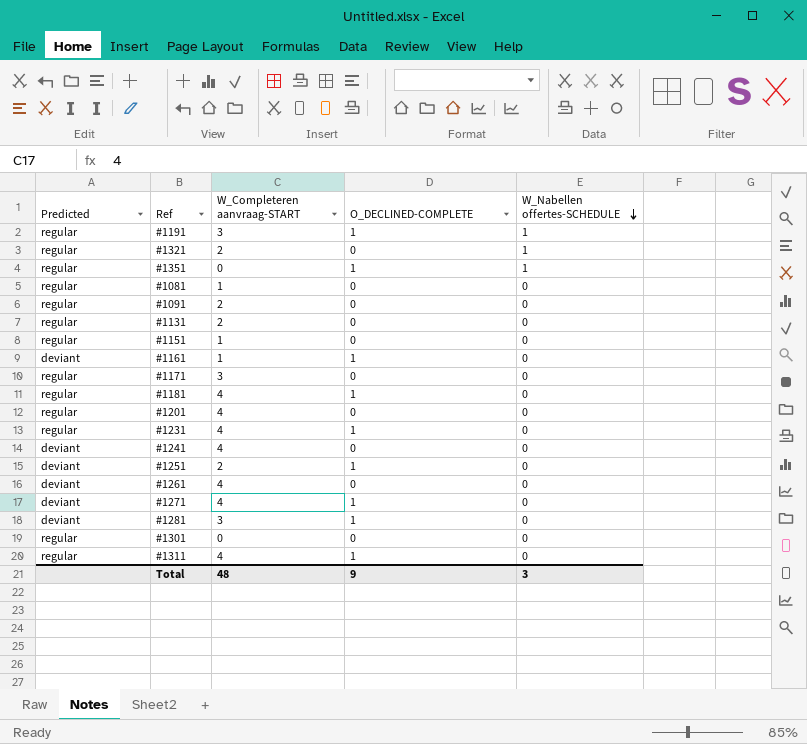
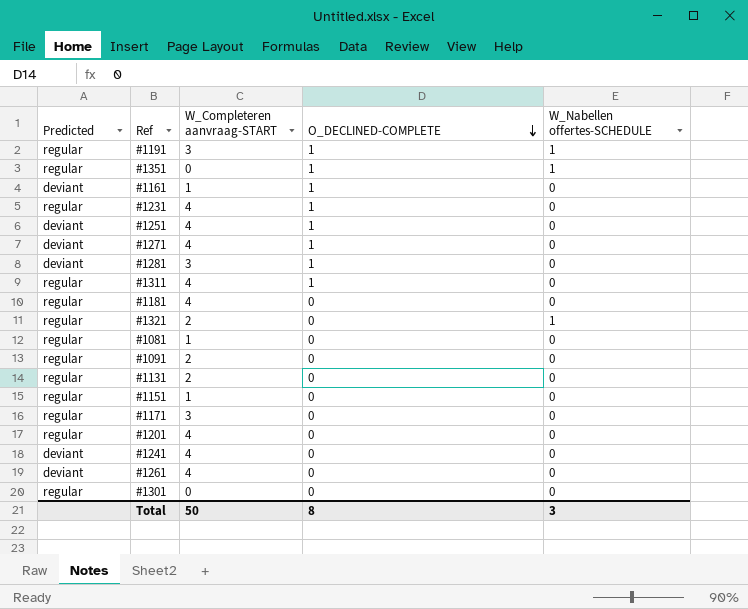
row order: W_Nabellen offertes-SCHEDULE descending -> O_DECLINED-COMPLETE descending
#1251 | W_Completeren aanvraag-START: 2 -> 4
#1181 | O_DECLINED-COMPLETE: 1 -> 0
Total | W_Completeren aanvraag-START: 48 -> 50
Total | O_DECLINED-COMPLETE: 9 -> 8

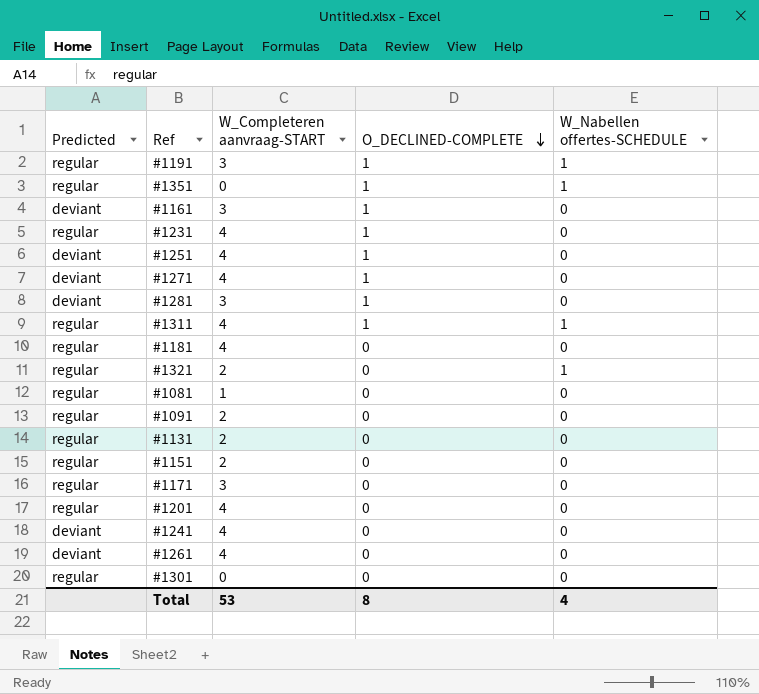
#1161 | W_Completeren aanvraag-START: 1 -> 3
#1311 | W_Nabellen offertes-SCHEDULE: 0 -> 1
#1151 | W_Completeren aanvraag-START: 1 -> 2
Total | W_Completeren aanvraag-START: 50 -> 53
Total | W_Nabellen offertes-SCHEDULE: 3 -> 4

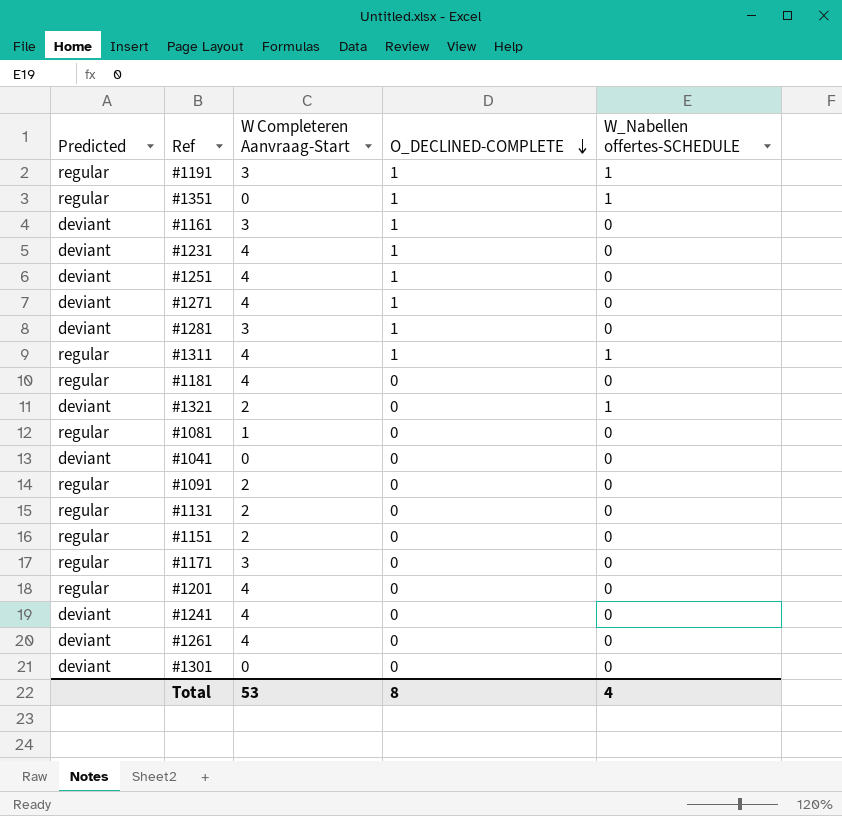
column name: W_Completeren aanvraag-START -> W Completeren Aanvraag-Start
#1231 | Predicted: regular -> deviant
#1321 | Predicted: regular -> deviant
row #1041: none -> deviant | 0 | 0 | 0
#1301 | Predicted: regular -> deviant

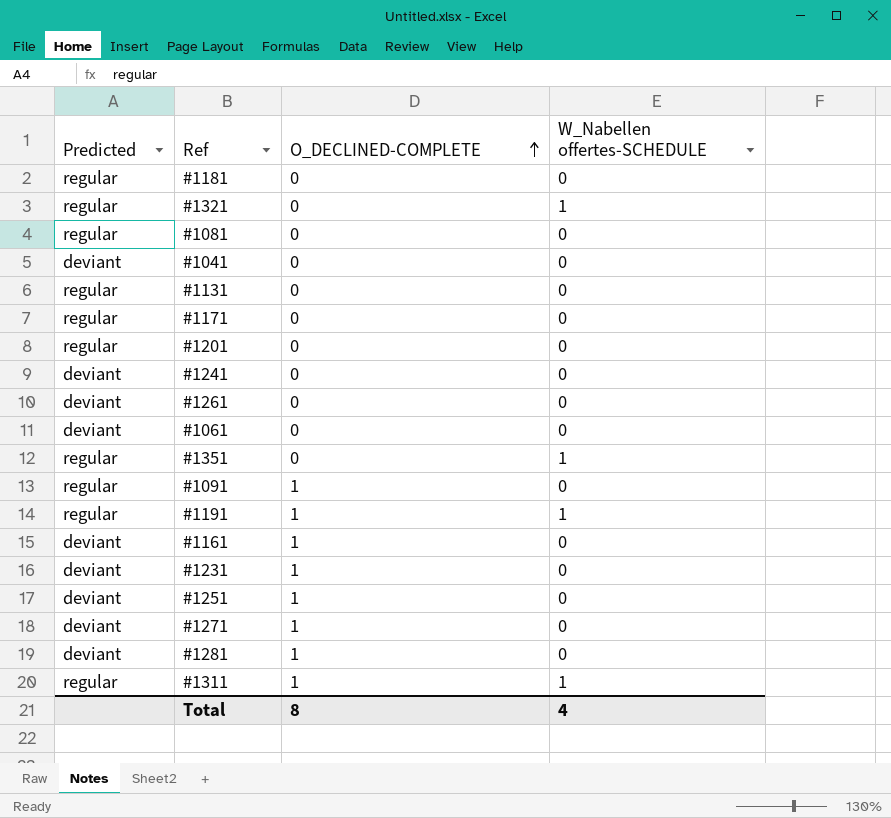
row order: O_DECLINED-COMPLETE descending -> O_DECLINED-COMPLETE ascending
column W Completeren Aanvraag-Start | position: 3 -> none
row #1151: regular | 2 | 0 | 0 -> none
row #1301: deviant | 0 | 0 | 0 -> none
#1321 | Predicted: deviant -> regular
row #1061: none -> deviant | 0 | 0
#1351 | O_DECLINED-COMPLETE: 1 -> 0
#1091 | O_DECLINED-COMPLETE: 0 -> 1

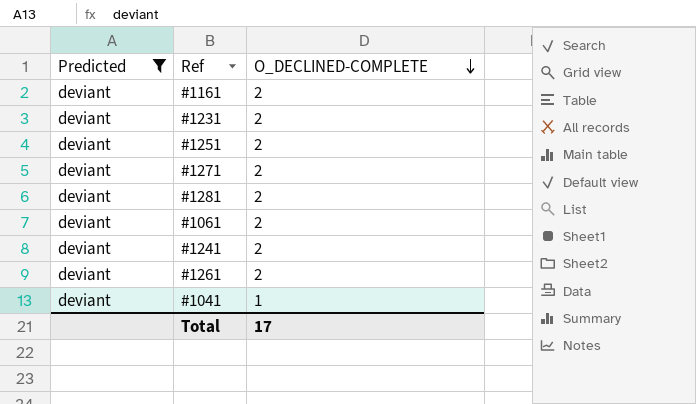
filter: none -> Predicted = deviant
row order: O_DECLINED-COMPLETE ascending -> O_DECLINED-COMPLETE descending
column W_Nabellen offertes-SCHEDULE | position: 4 -> none
#1161 | O_DECLINED-COMPLETE: 1 -> 2
#1231 | O_DECLINED-COMPLETE: 1 -> 2
#1251 | O_DECLINED-COMPLETE: 1 -> 2
#1271 | O_DECLINED-COMPLETE: 1 -> 2
#1281 | O_DECLINED-COMPLETE: 1 -> 2
#1061 | O_DECLINED-COMPLETE: 0 -> 2
#1241 | O_DECLINED-COMPLETE: 0 -> 2
#1261 | O_DECLINED-COMPLETE: 0 -> 2
#1041 | O_DECLINED-COMPLETE: 0 -> 1
Total | O_DECLINED-COMPLETE: 8 -> 17

